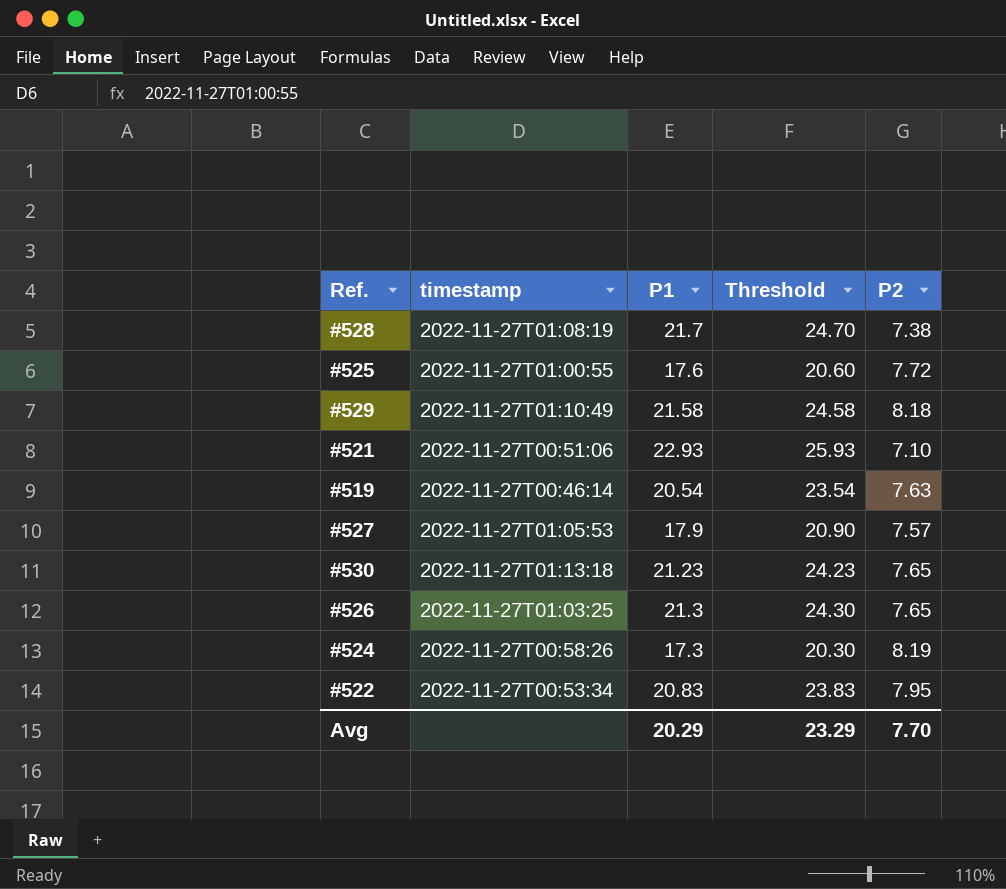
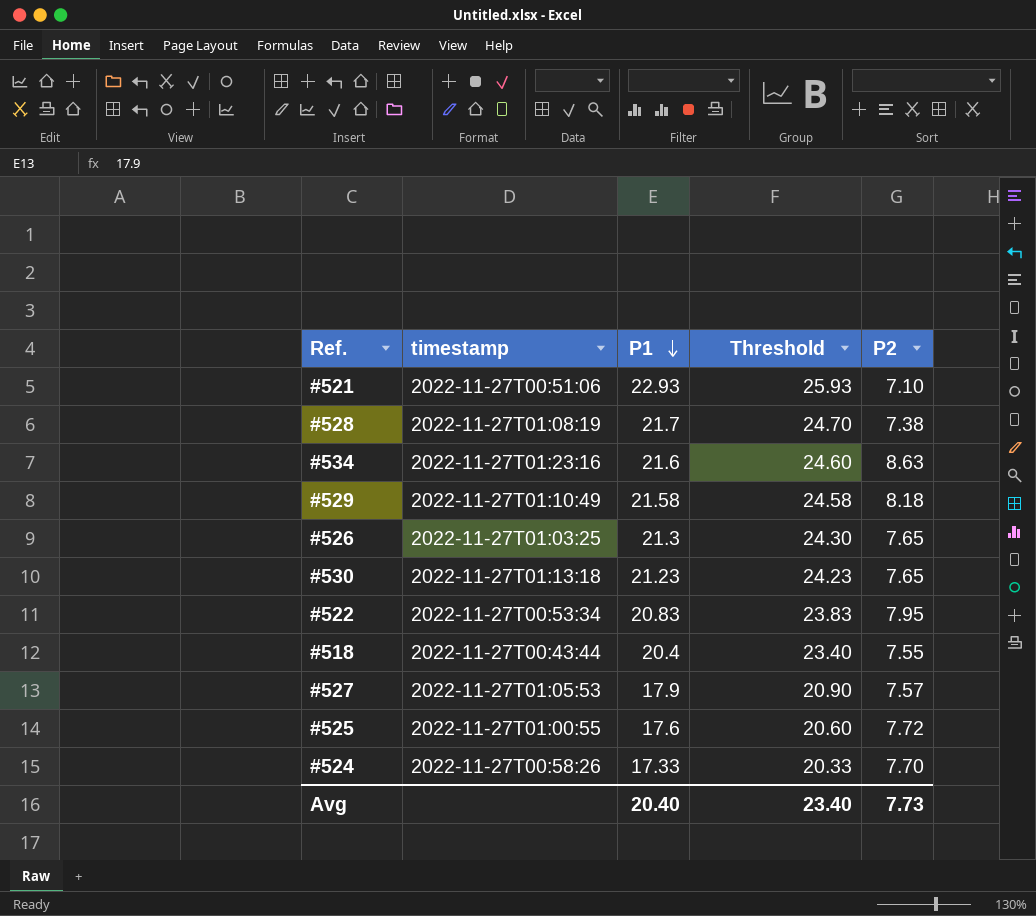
row order: none -> P1 descending
row #519: 2022-11-27T00:46:14 | 20.54 | 23.54 | 7.63 -> none
row #534: none -> 2022-11-27T01:23:16 | 21.6 | 24.60 | 8.63
row #518: none -> 2022-11-27T00:43:44 | 20.4 | 23.40 | 7.55
#524 | P1: 17.3 -> 17.33
#524 | Threshold: 20.30 -> 20.33
#524 | P2: 8.19 -> 7.70
Avg | P1: 20.29 -> 20.40
Avg | Threshold: 23.29 -> 23.40
Avg | P2: 7.70 -> 7.73

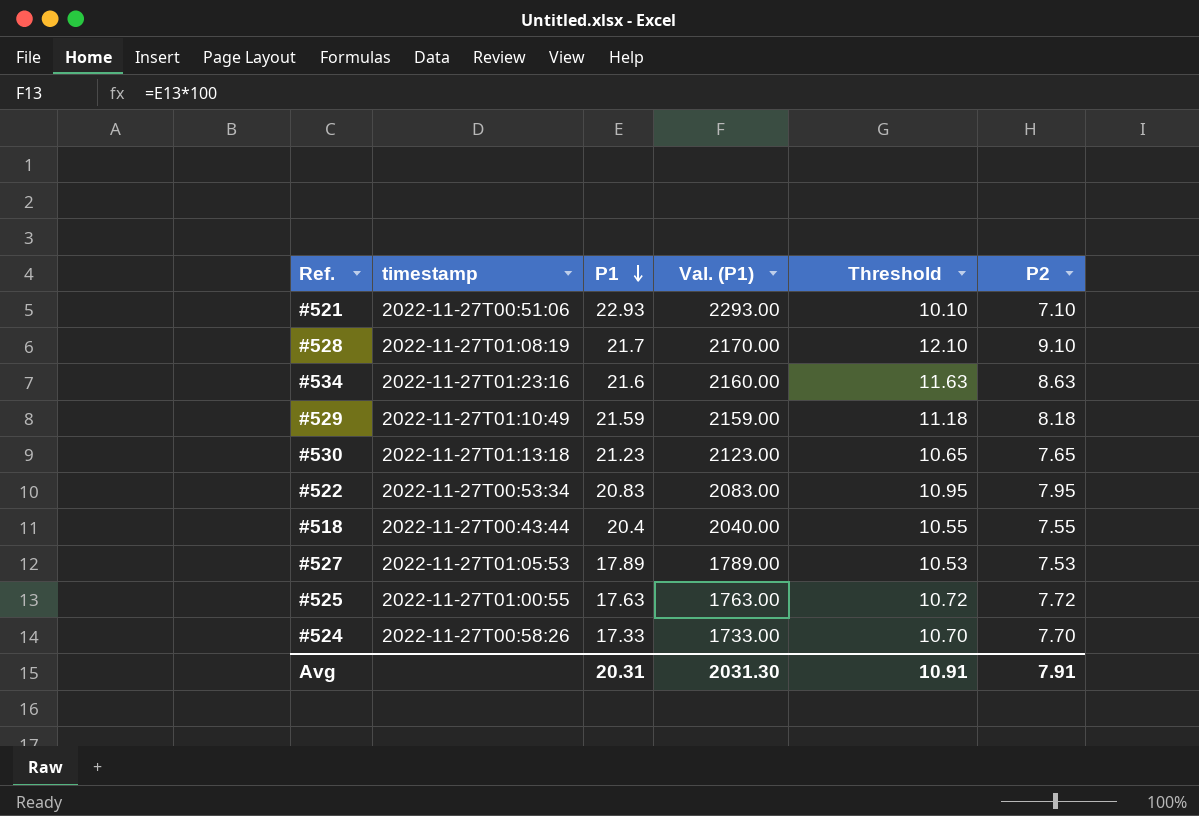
column Val. (P1) | formula: none -> [P1] * 100
column Threshold | formula: [P1] + 3 -> [P2] + 3
row #526: 2022-11-27T01:03:25 | 21.3 | 24.30 | 7.65 -> none
#528 | P2: 7.38 -> 9.10
#529 | P1: 21.58 -> 21.59
#527 | P1: 17.9 -> 17.89
#527 | P2: 7.57 -> 7.53
#525 | P1: 17.6 -> 17.63
Avg | P1: 20.40 -> 20.31
Avg | Threshold: 23.40 -> 10.91
Avg | P2: 7.73 -> 7.91

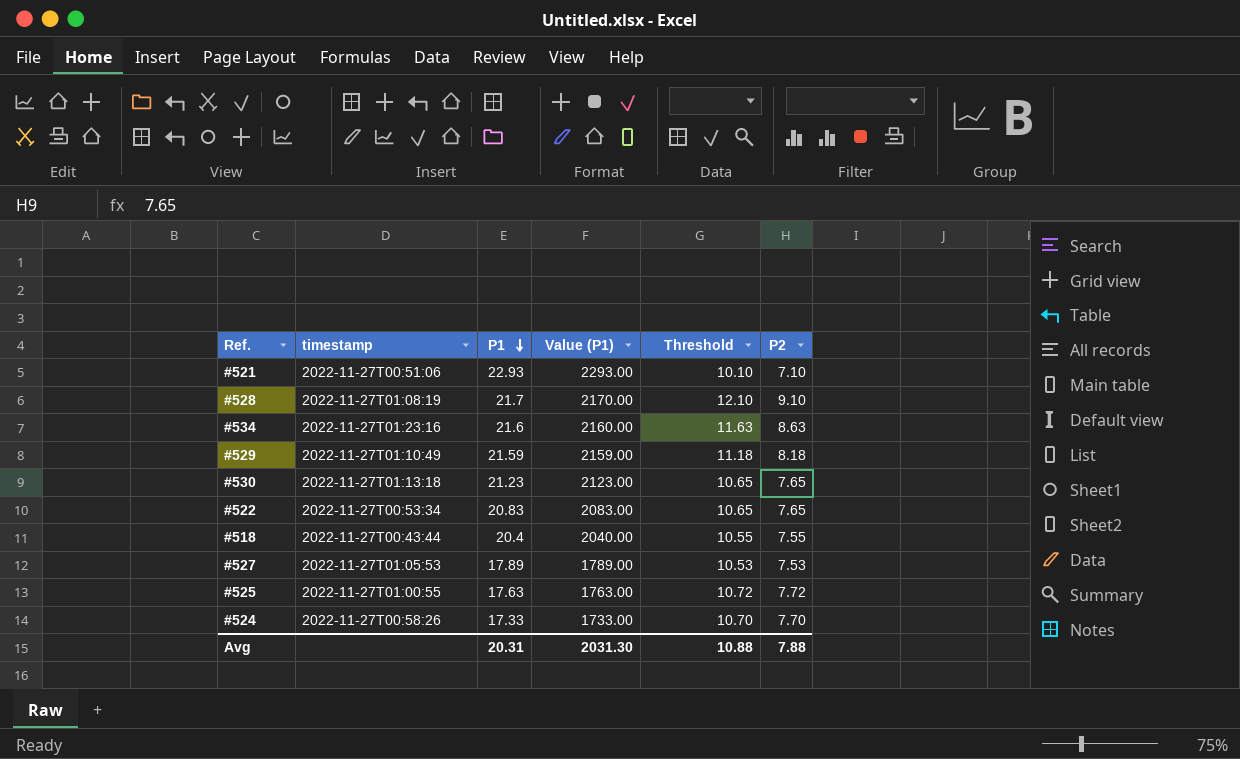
column name: Val. (P1) -> Value (P1)
#522 | Threshold: 10.95 -> 10.65
#522 | P2: 7.95 -> 7.65
Avg | Threshold: 10.91 -> 10.88
Avg | P2: 7.91 -> 7.88

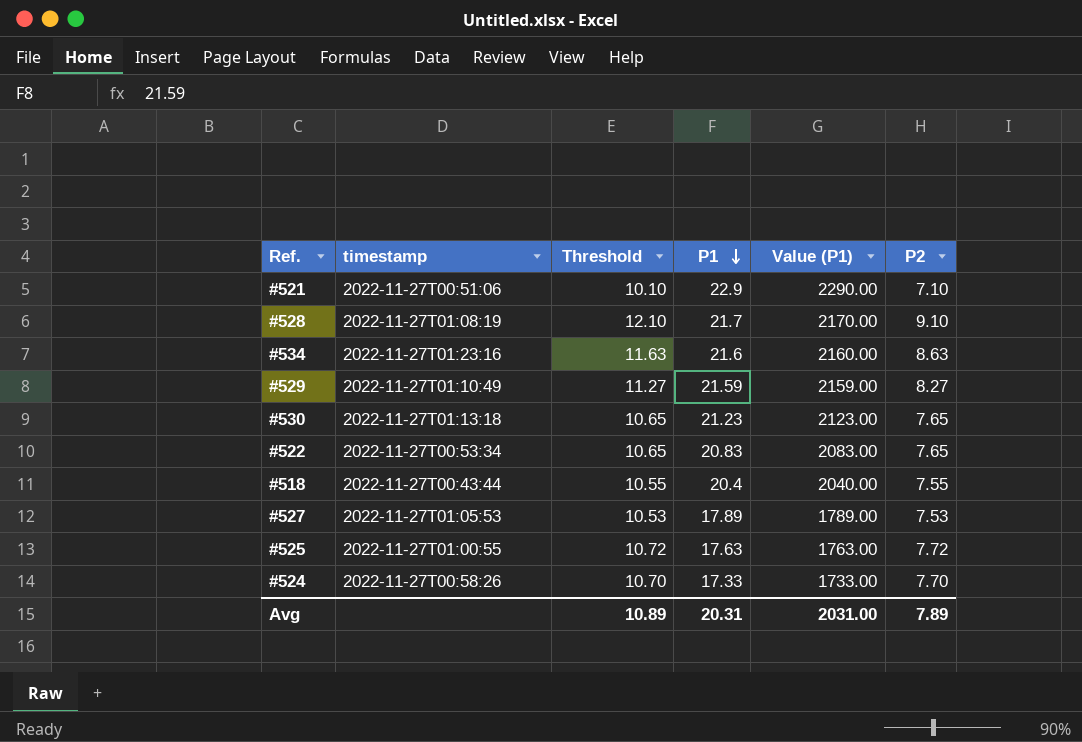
column Threshold | position: 5 -> 3
#521 | P1: 22.93 -> 22.9
#521 | Value (P1): 2293.00 -> 2290.00
#529 | Threshold: 11.18 -> 11.27
#529 | P2: 8.18 -> 8.27
Avg | Threshold: 10.88 -> 10.89
Avg | Value (P1): 2031.30 -> 2031.00
Avg | P2: 7.88 -> 7.89

